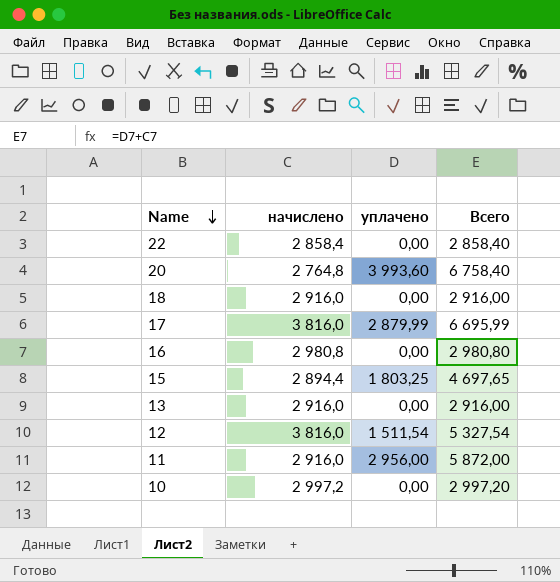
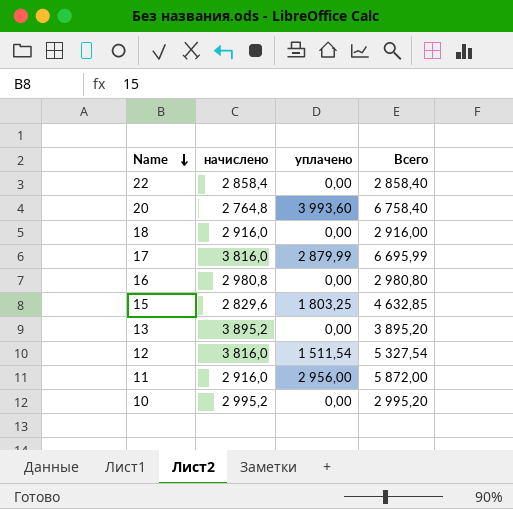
15 | начислено: 2 894,4 -> 2 829,6
15 | Всего: 4 697,65 -> 4 632,85
13 | начислено: 2 916,0 -> 3 895,2
13 | Всего: 2 916,00 -> 3 895,20
10 | начислено: 2 997,2 -> 2 995,2
10 | Всего: 2 997,20 -> 2 995,20

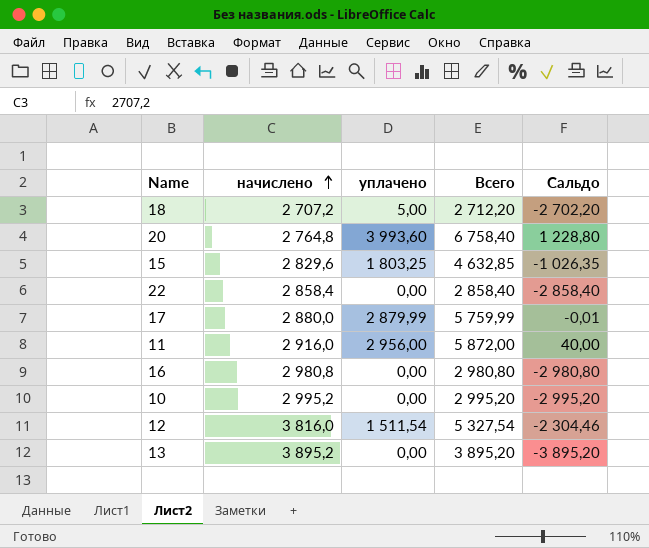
row order: Name descending -> начислено ascending
column Сальдо | formula: none -> [уплачено] - [начислено]
18 | начислено: 2 916,0 -> 2 707,2
18 | уплачено: 0,00 -> 5,00
18 | Всего: 2 916,00 -> 2 712,20
17 | начислено: 3 816,0 -> 2 880,0
17 | Всего: 6 695,99 -> 5 759,99

